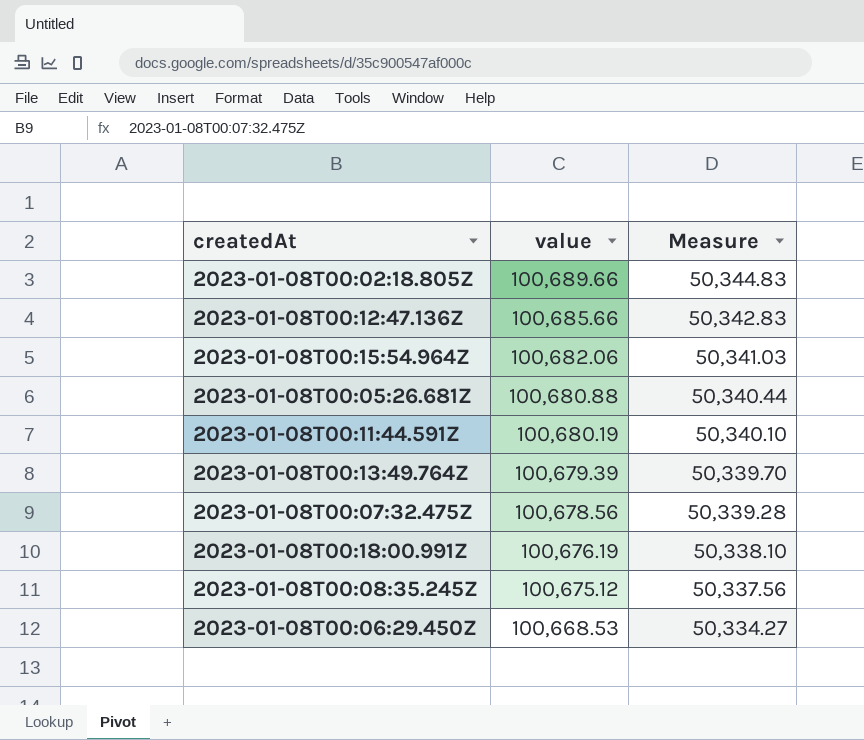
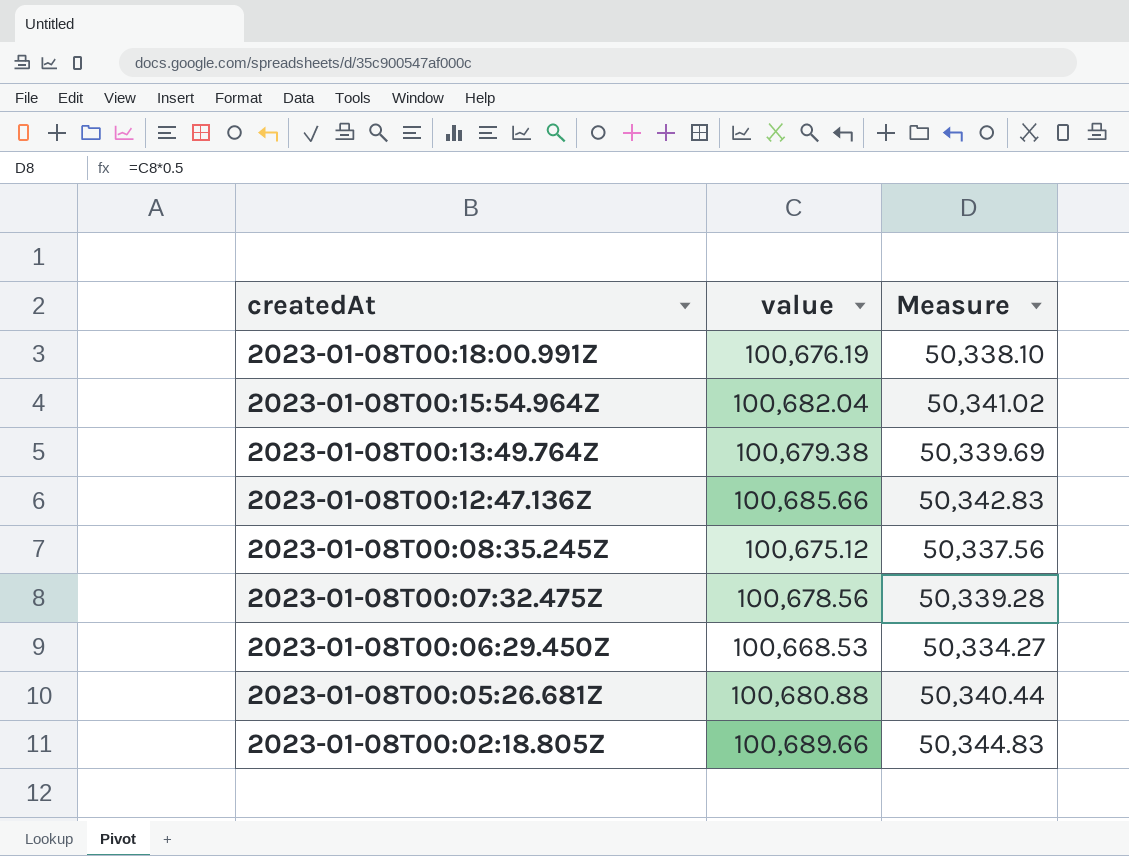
row order: value descending -> createdAt descending
row 2023-01-08T00:11:44.591Z: 100,680.19 | 50,340.10 -> none
2023-01-08T00:15:54.964Z | value: 100,682.06 -> 100,682.04
2023-01-08T00:15:54.964Z | Measure: 50,341.03 -> 50,341.02
2023-01-08T00:13:49.764Z | value: 100,679.39 -> 100,679.38
2023-01-08T00:13:49.764Z | Measure: 50,339.70 -> 50,339.69

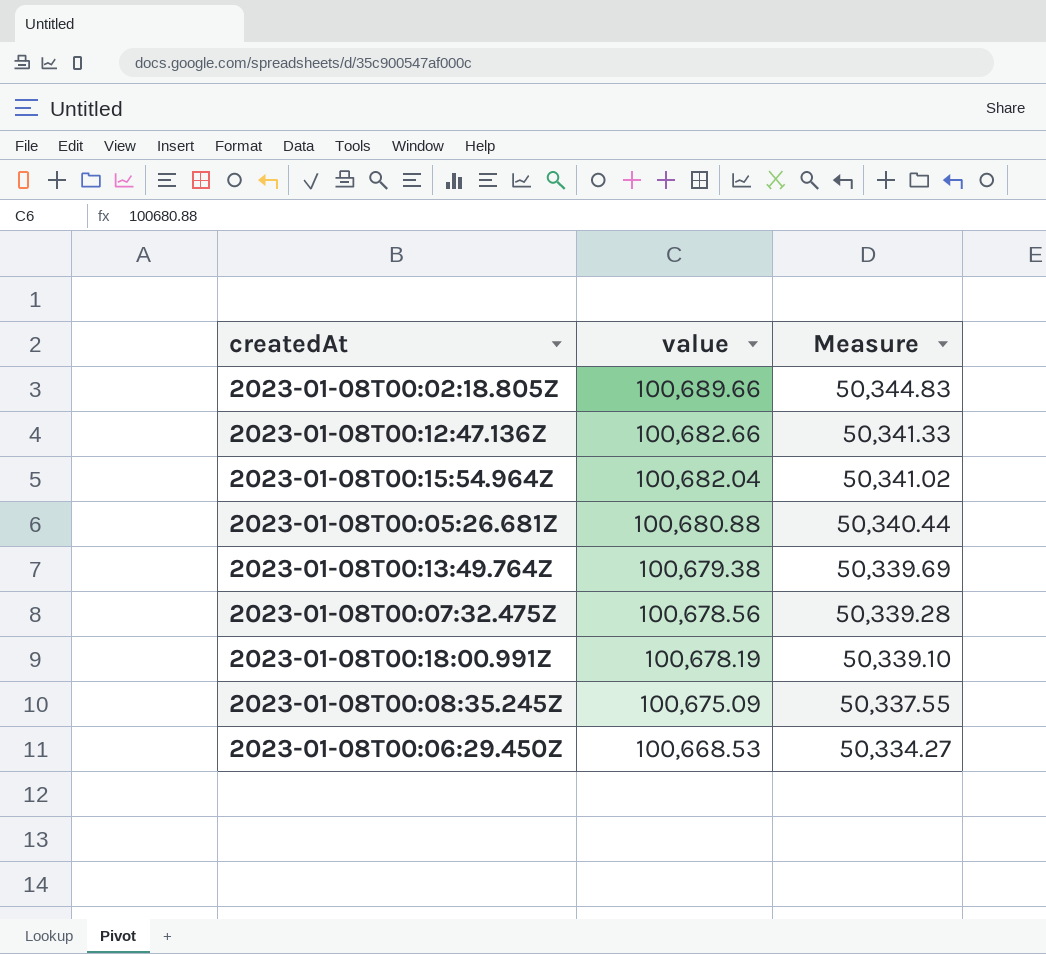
row order: createdAt descending -> value descending
2023-01-08T00:12:47.136Z | value: 100,685.66 -> 100,682.66
2023-01-08T00:12:47.136Z | Measure: 50,342.83 -> 50,341.33
2023-01-08T00:18:00.991Z | value: 100,676.19 -> 100,678.19
2023-01-08T00:18:00.991Z | Measure: 50,338.10 -> 50,339.10
2023-01-08T00:08:35.245Z | value: 100,675.12 -> 100,675.09
2023-01-08T00:08:35.245Z | Measure: 50,337.56 -> 50,337.55

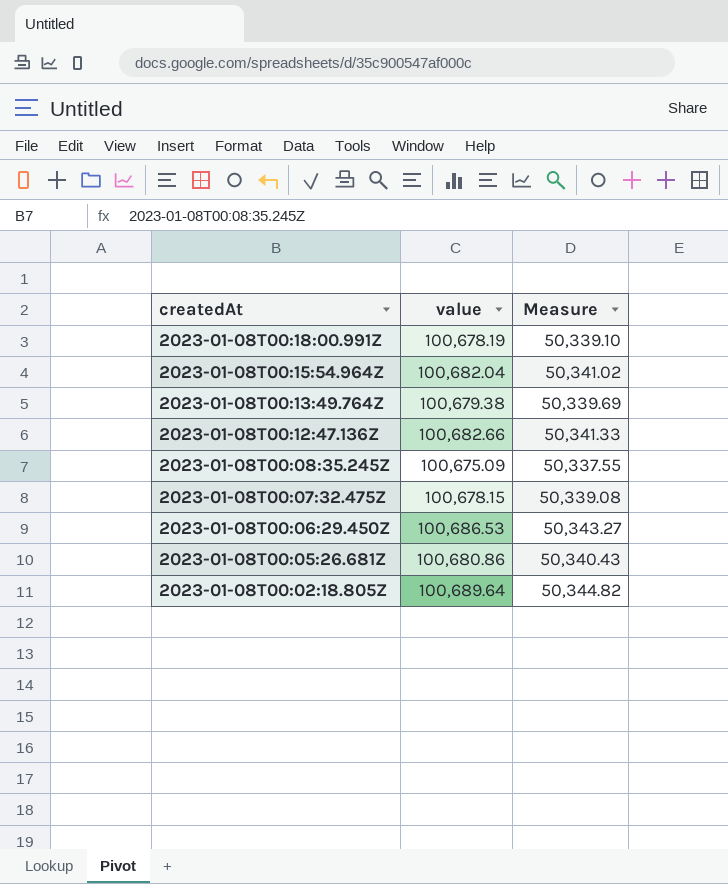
row order: value descending -> createdAt descending
2023-01-08T00:07:32.475Z | value: 100,678.56 -> 100,678.15
2023-01-08T00:07:32.475Z | Measure: 50,339.28 -> 50,339.08
2023-01-08T00:06:29.450Z | value: 100,668.53 -> 100,686.53
2023-01-08T00:06:29.450Z | Measure: 50,334.27 -> 50,343.27
2023-01-08T00:05:26.681Z | value: 100,680.88 -> 100,680.86
2023-01-08T00:05:26.681Z | Measure: 50,340.44 -> 50,340.43
2023-01-08T00:02:18.805Z | value: 100,689.66 -> 100,689.64
2023-01-08T00:02:18.805Z | Measure: 50,344.83 -> 50,344.82

